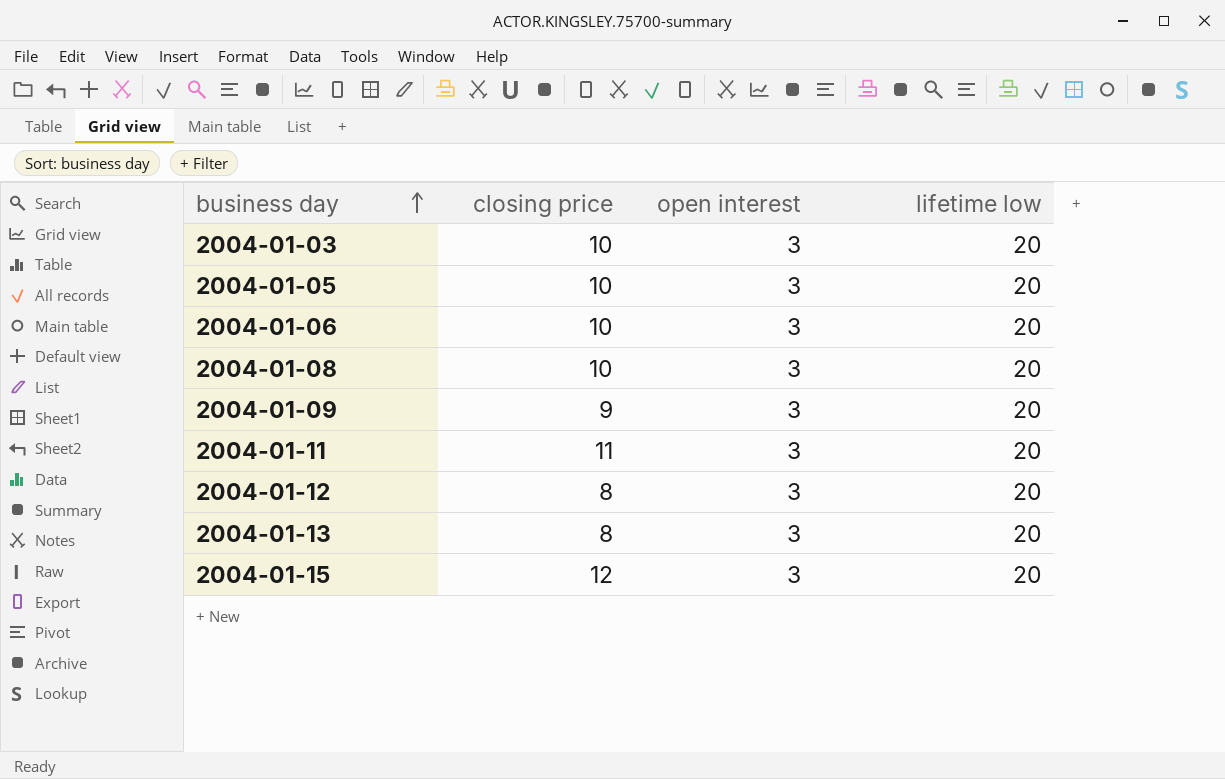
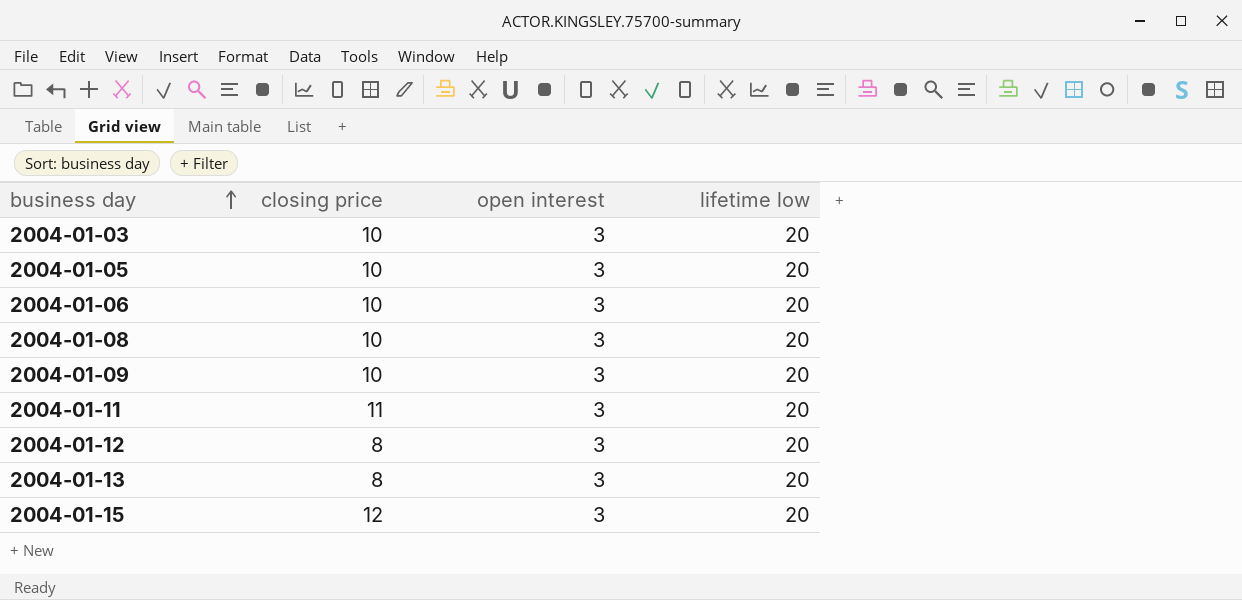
2004-01-09 | closing price: 9 -> 10

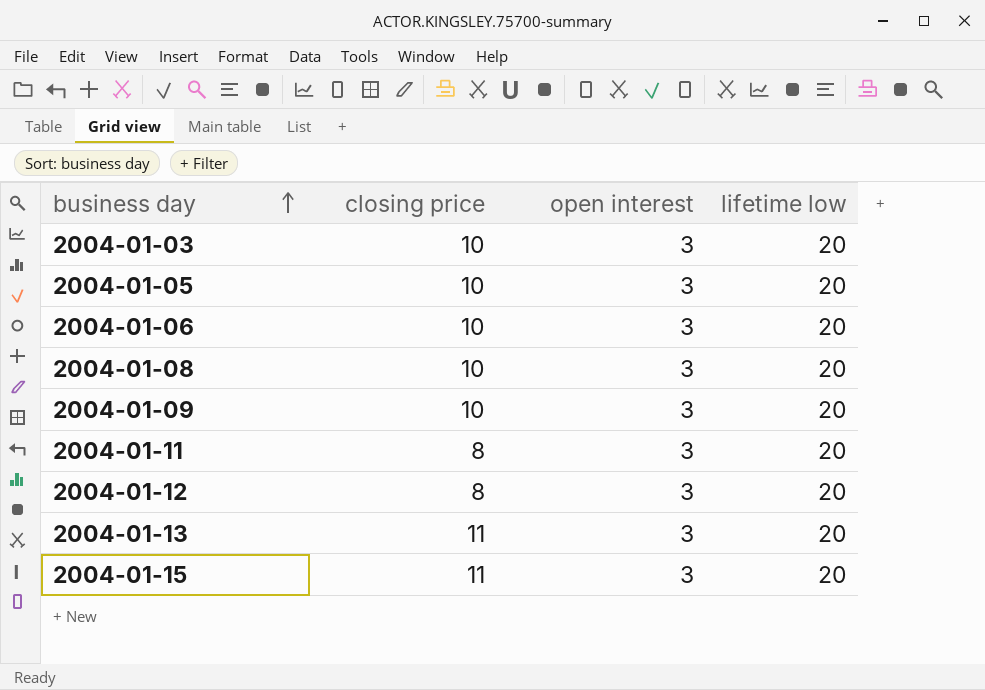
2004-01-11 | closing price: 11 -> 8
2004-01-13 | closing price: 8 -> 11
2004-01-15 | closing price: 12 -> 11

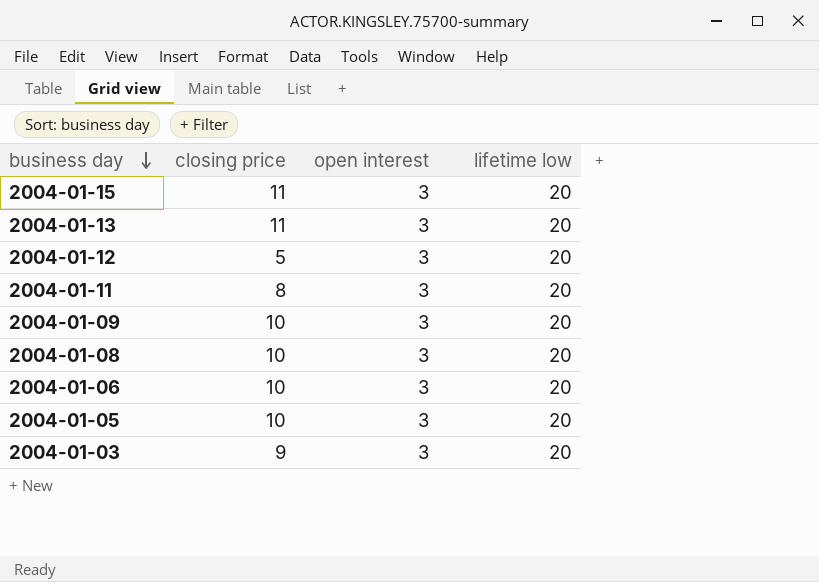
row order: business day ascending -> business day descending
2004-01-12 | closing price: 8 -> 5
2004-01-03 | closing price: 10 -> 9

